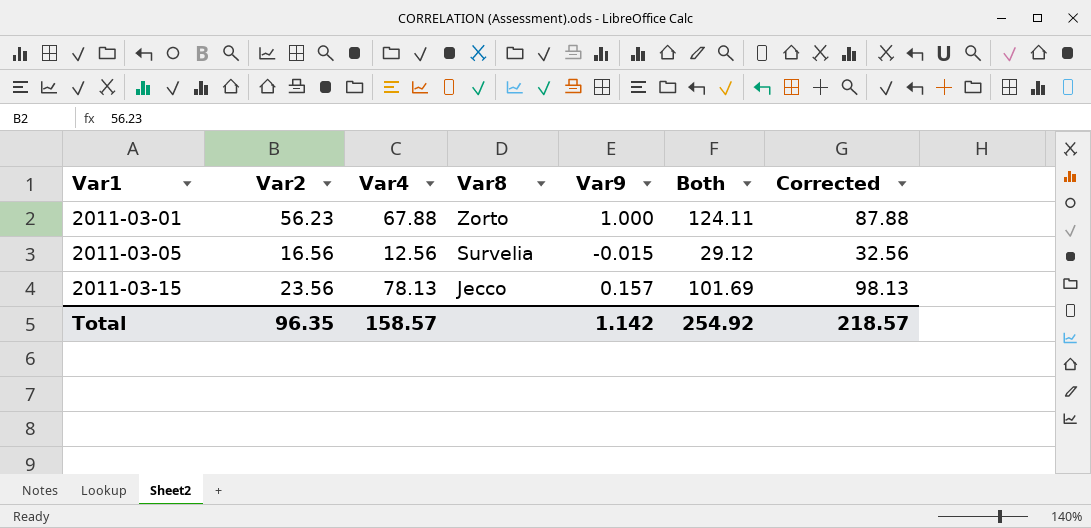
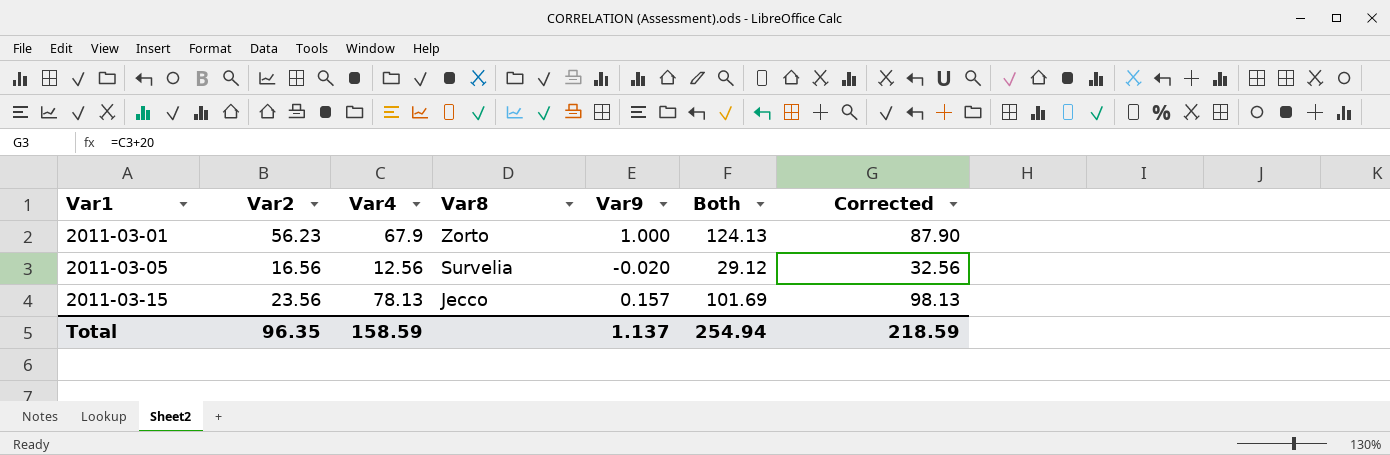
2011-03-01 | Var4: 67.88 -> 67.9
2011-03-01 | Both: 124.11 -> 124.13
2011-03-01 | Corrected: 87.88 -> 87.90
2011-03-05 | Var9: -0.015 -> -0.020
Total | Var4: 158.57 -> 158.59
Total | Var9: 1.142 -> 1.137
Total | Both: 254.92 -> 254.94
Total | Corrected: 218.57 -> 218.59

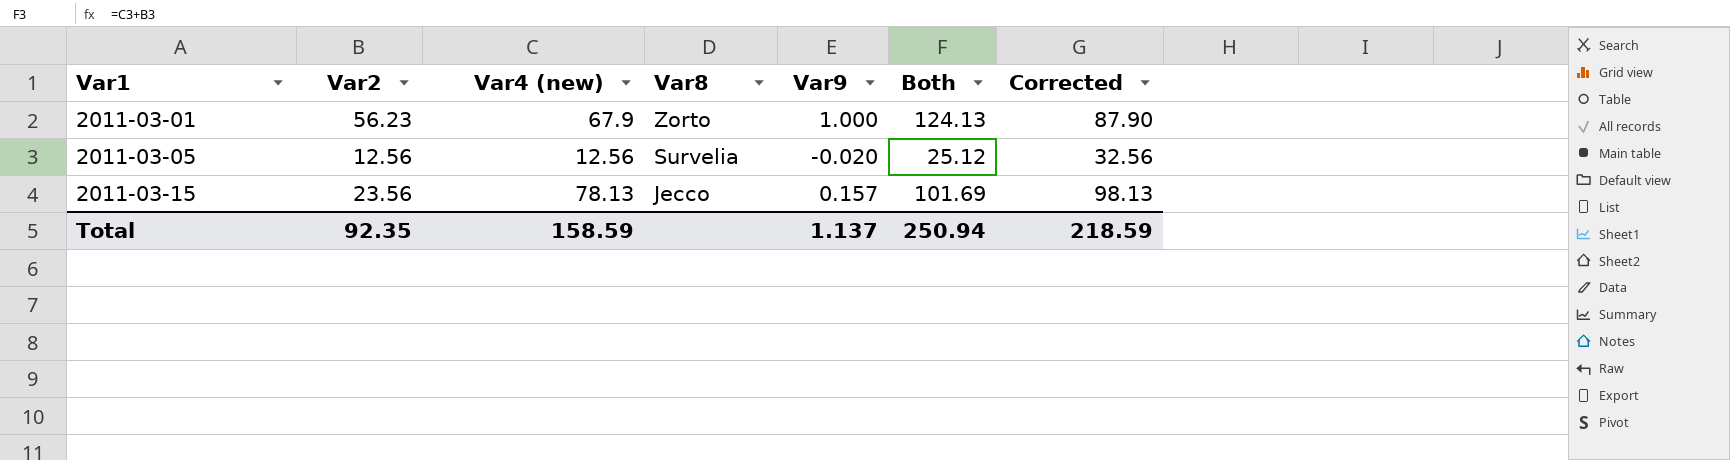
column name: Var4 -> Var4 (new)
2011-03-05 | Var2: 16.56 -> 12.56
2011-03-05 | Both: 29.12 -> 25.12
Total | Var2: 96.35 -> 92.35
Total | Both: 254.94 -> 250.94

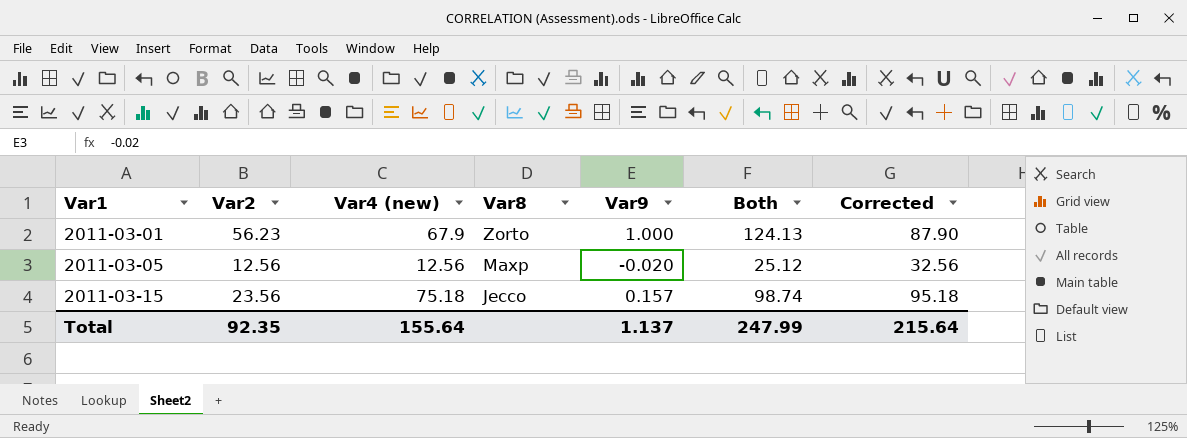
2011-03-05 | Var8: Survelia -> Maxp
2011-03-15 | Var4 (new): 78.13 -> 75.18
2011-03-15 | Both: 101.69 -> 98.74
2011-03-15 | Corrected: 98.13 -> 95.18
Total | Var4 (new): 158.59 -> 155.64
Total | Both: 250.94 -> 247.99
Total | Corrected: 218.59 -> 215.64

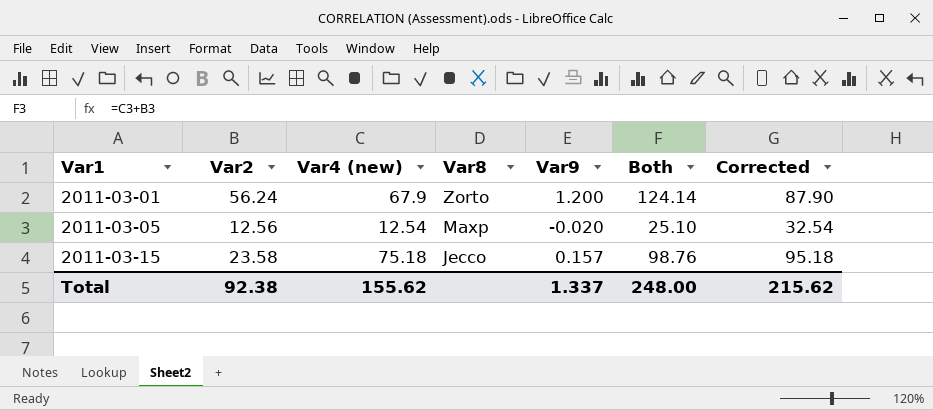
2011-03-01 | Var2: 56.23 -> 56.24
2011-03-01 | Var9: 1.000 -> 1.200
2011-03-01 | Both: 124.13 -> 124.14
2011-03-05 | Var4 (new): 12.56 -> 12.54
2011-03-05 | Both: 25.12 -> 25.10
2011-03-05 | Corrected: 32.56 -> 32.54
2011-03-15 | Var2: 23.56 -> 23.58
2011-03-15 | Both: 98.74 -> 98.76
Total | Var2: 92.35 -> 92.38
Total | Var4 (new): 155.64 -> 155.62
Total | Var9: 1.137 -> 1.337
Total | Both: 247.99 -> 248.00
Total | Corrected: 215.64 -> 215.62

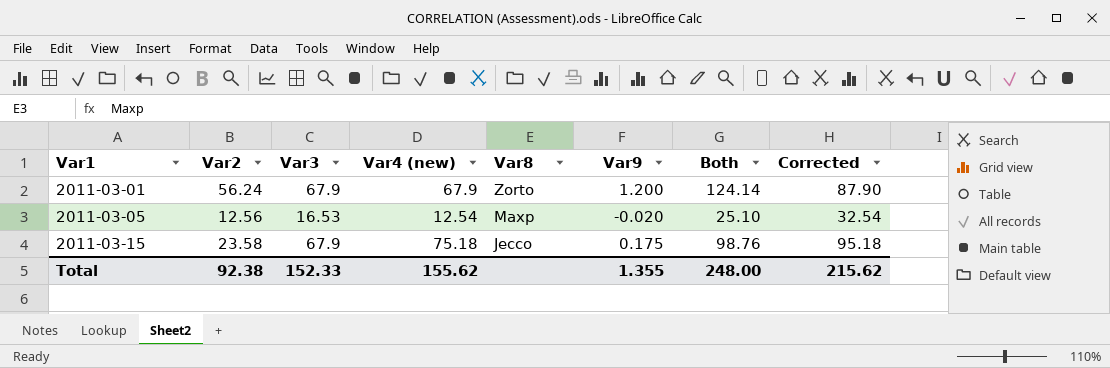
column Var3 | position: none -> 3
2011-03-15 | Var9: 0.157 -> 0.175
Total | Var9: 1.337 -> 1.355

